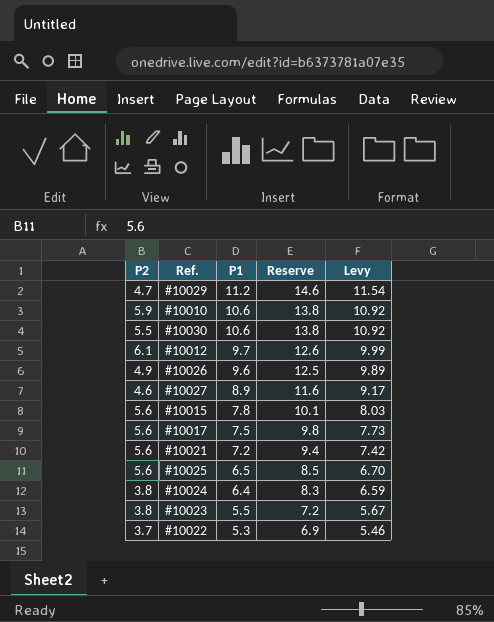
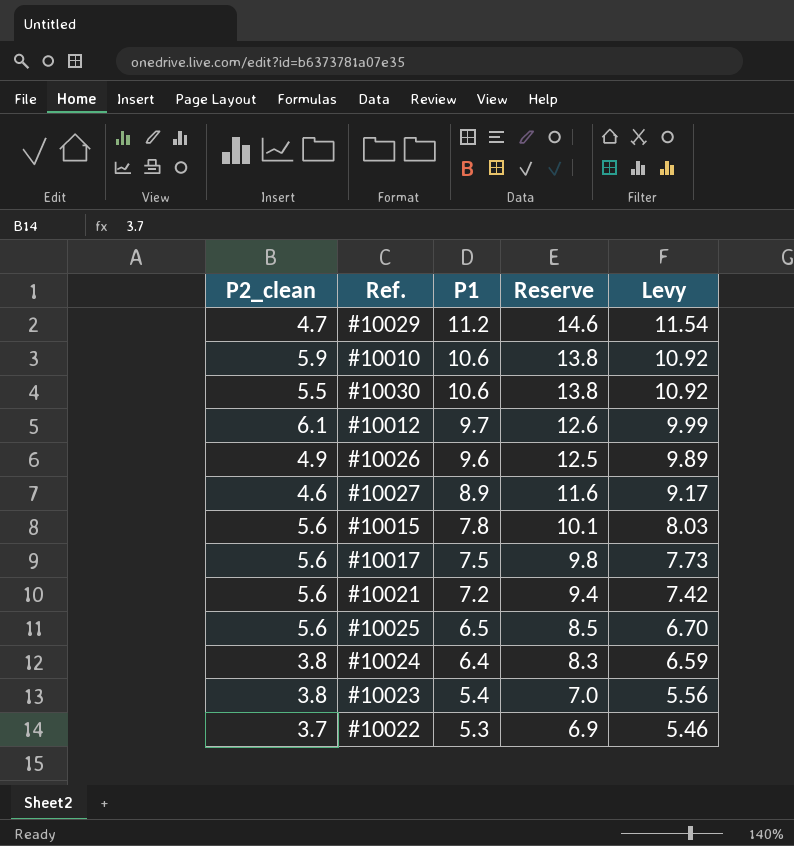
column name: P2 -> P2_clean
#10023 | P1: 5.5 -> 5.4
#10023 | Reserve: 7.2 -> 7.0
#10023 | Levy: 5.67 -> 5.56

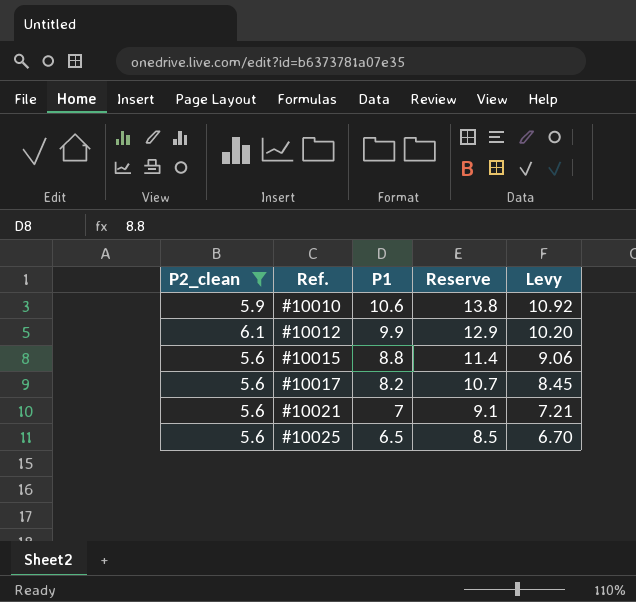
filter: none -> P2_clean >= 5.6
#10012 | P1: 9.7 -> 9.9
#10012 | Reserve: 12.6 -> 12.9
#10012 | Levy: 9.99 -> 10.20
#10015 | P1: 7.8 -> 8.8
#10015 | Reserve: 10.1 -> 11.4
#10015 | Levy: 8.03 -> 9.06
#10017 | P1: 7.5 -> 8.2
#10017 | Reserve: 9.8 -> 10.7
#10017 | Levy: 7.73 -> 8.45
#10021 | P1: 7.2 -> 7
#10021 | Reserve: 9.4 -> 9.1
#10021 | Levy: 7.42 -> 7.21

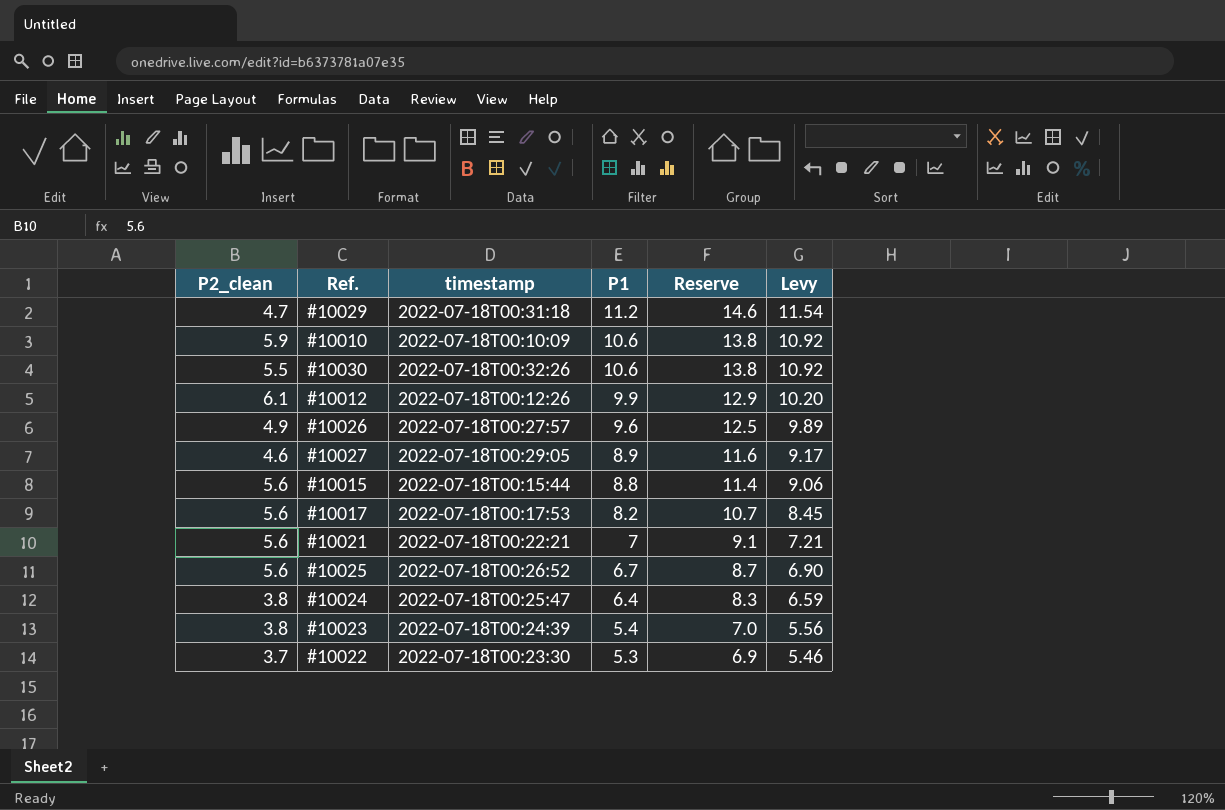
filter: P2_clean >= 5.6 -> none
column timestamp | position: none -> 3
#10025 | P1: 6.5 -> 6.7
#10025 | Reserve: 8.5 -> 8.7
#10025 | Levy: 6.70 -> 6.90

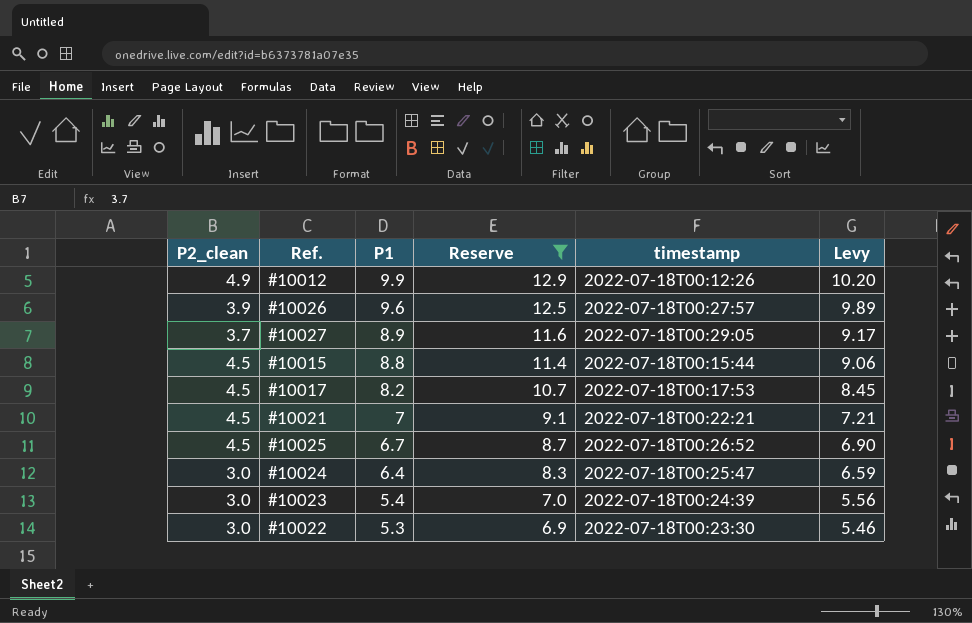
filter: none -> Reserve <= 12.9
column timestamp | position: 3 -> 5
#10012 | P2_clean: 6.1 -> 4.9
#10026 | P2_clean: 4.9 -> 3.9
#10027 | P2_clean: 4.6 -> 3.7
#10015 | P2_clean: 5.6 -> 4.5
#10017 | P2_clean: 5.6 -> 4.5
#10021 | P2_clean: 5.6 -> 4.5
#10025 | P2_clean: 5.6 -> 4.5
#10024 | P2_clean: 3.8 -> 3.0
#10023 | P2_clean: 3.8 -> 3.0
#10022 | P2_clean: 3.7 -> 3.0

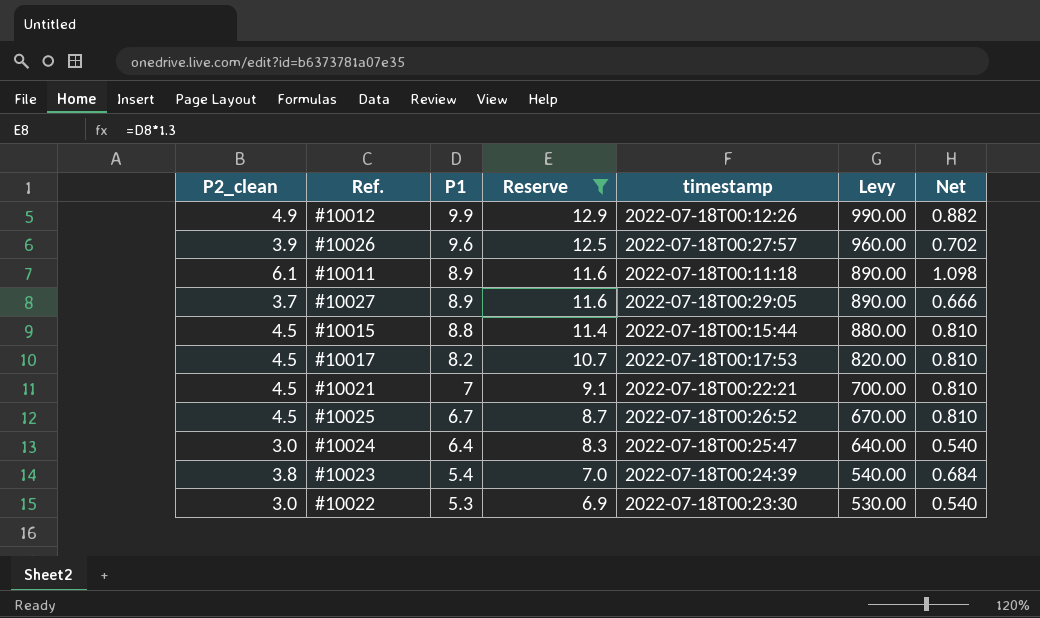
column Levy | formula: [P1] * 1.03 -> [P1] * 100
column Net | formula: none -> [P2_clean] * 0.18
row #10011: none -> 6.1 | 8.9 | 11.6 | 2022-07-18T00:11:18 | 890.00 | 1.098
#10023 | P2_clean: 3.0 -> 3.8

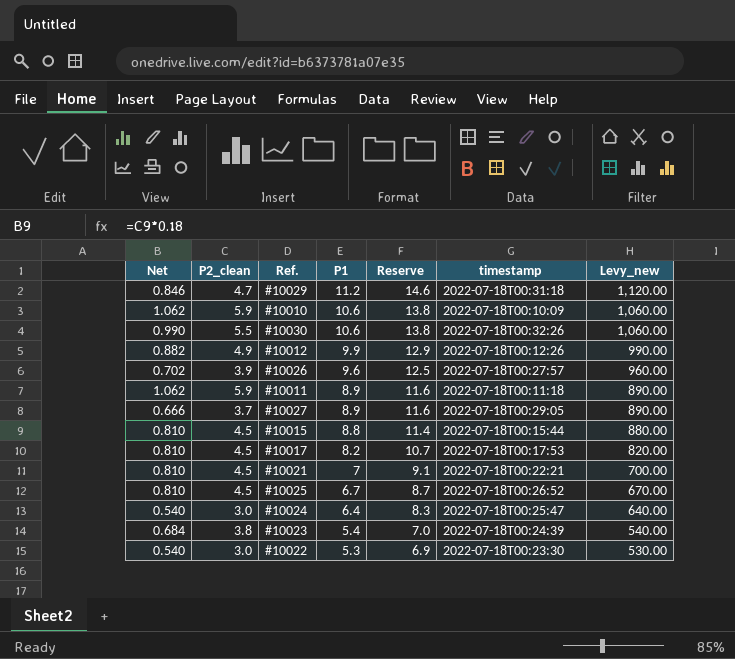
filter: Reserve <= 12.9 -> none
column Net | position: 7 -> 1
column name: Levy -> Levy_new
#10011 | Net: 1.098 -> 1.062
#10011 | P2_clean: 6.1 -> 5.9

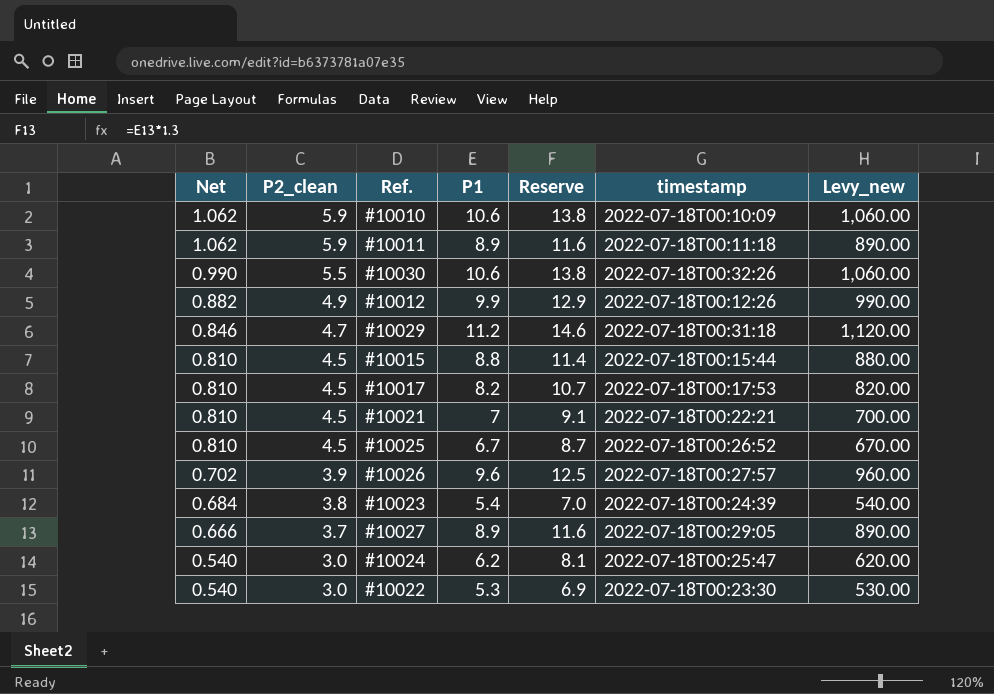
row order: P1 descending -> Net descending
#10024 | P1: 6.4 -> 6.2
#10024 | Reserve: 8.3 -> 8.1
#10024 | Levy_new: 640.00 -> 620.00

